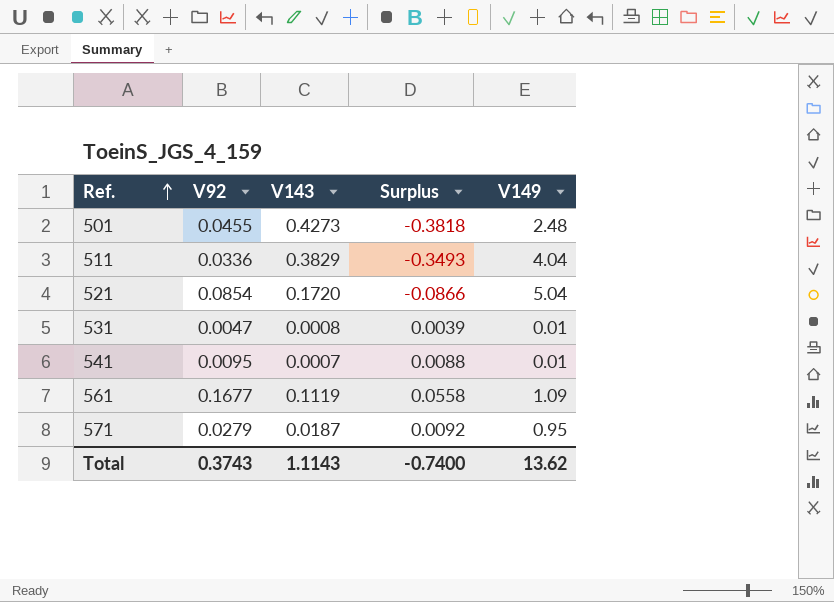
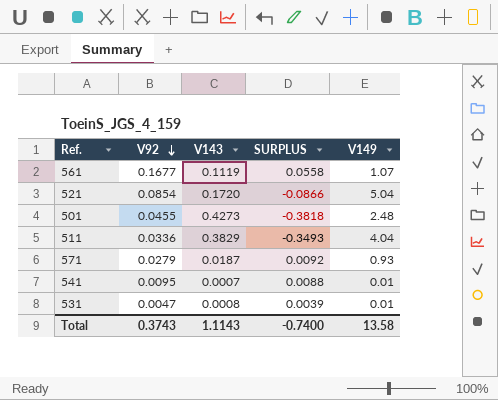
row order: Ref. ascending -> V92 descending
column name: Surplus -> SURPLUS
561 | V149: 1.09 -> 1.07
571 | V149: 0.95 -> 0.93
Total | V149: 13.62 -> 13.58

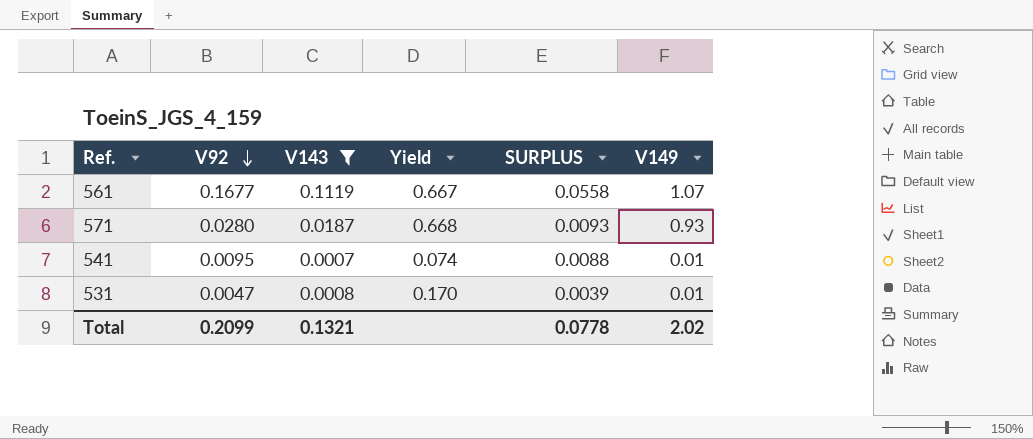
filter: none -> V143 <= 0.1119
column Yield | formula: none -> [V143] / [V92]
571 | V92: 0.0279 -> 0.0280
571 | SURPLUS: 0.0092 -> 0.0093
Total | V92: 0.3743 -> 0.2099
Total | V143: 1.1143 -> 0.1321
Total | SURPLUS: -0.7400 -> 0.0778
Total | V149: 13.58 -> 2.02

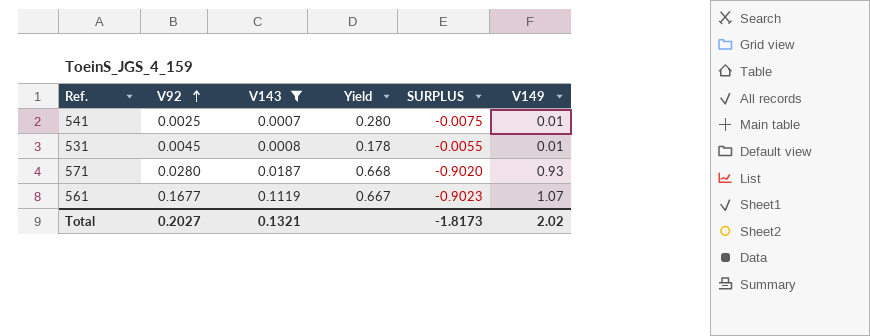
row order: V92 descending -> V92 ascending
column SURPLUS | formula: [V92] - [V143] -> [V92] - [V149]
541 | V92: 0.0095 -> 0.0025
541 | Yield: 0.074 -> 0.280
531 | V92: 0.0047 -> 0.0045
531 | Yield: 0.170 -> 0.178
Total | V92: 0.2099 -> 0.2027
Total | SURPLUS: 0.0778 -> -1.8173

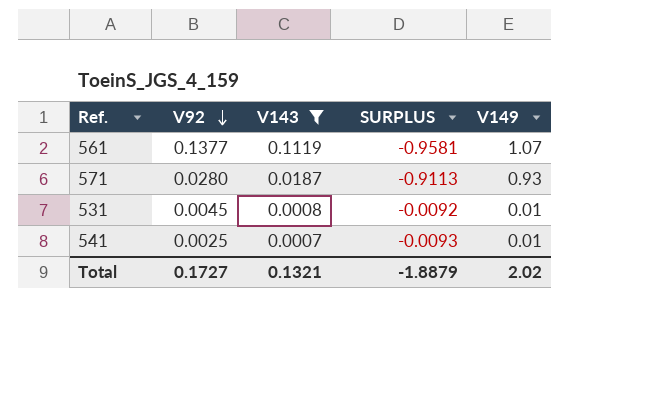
row order: V92 ascending -> V92 descending
column Yield | formula: [V143] / [V92] -> none
column SURPLUS | formula: [V92] - [V149] -> [V143] - [V149]
561 | V92: 0.1677 -> 0.1377
Total | V92: 0.2027 -> 0.1727
Total | SURPLUS: -1.8173 -> -1.8879

